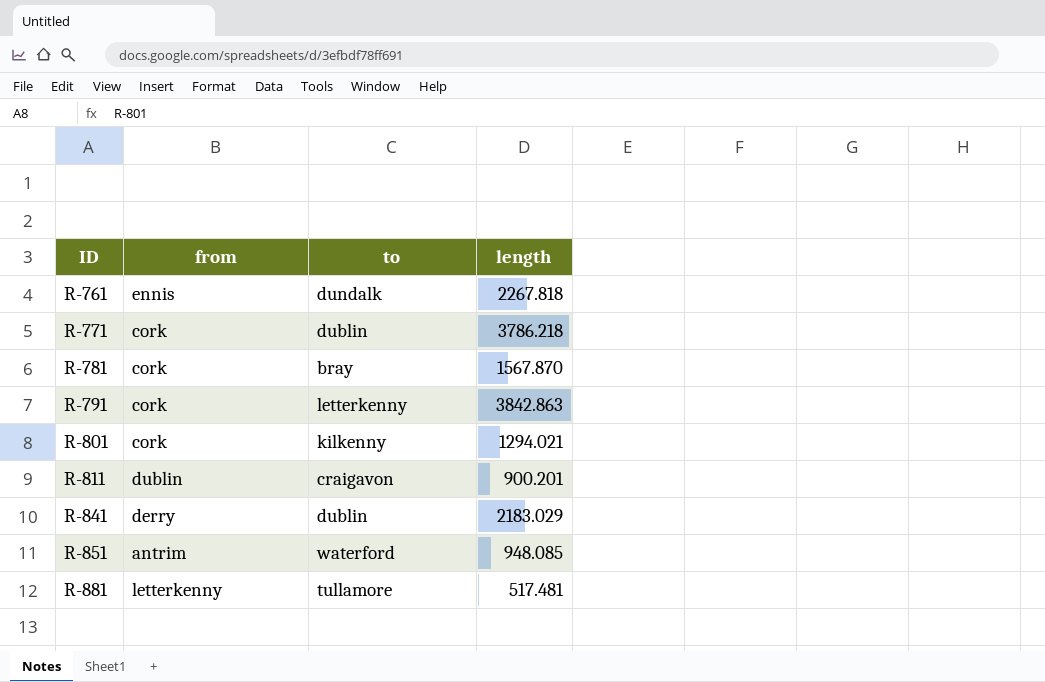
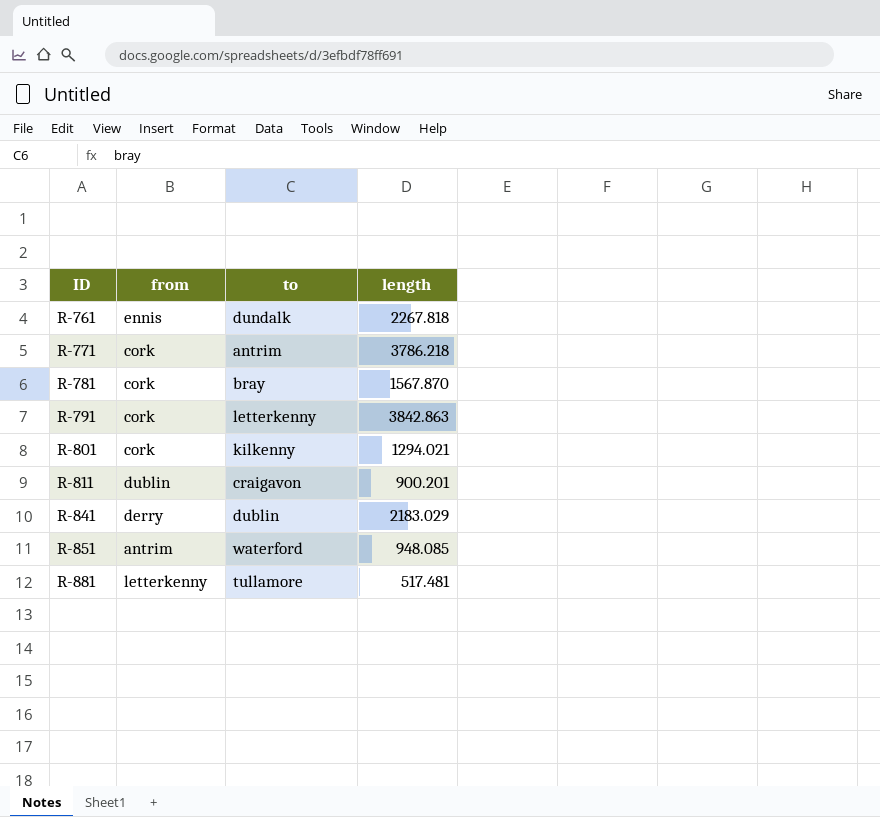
R-771 | to: dublin -> antrim

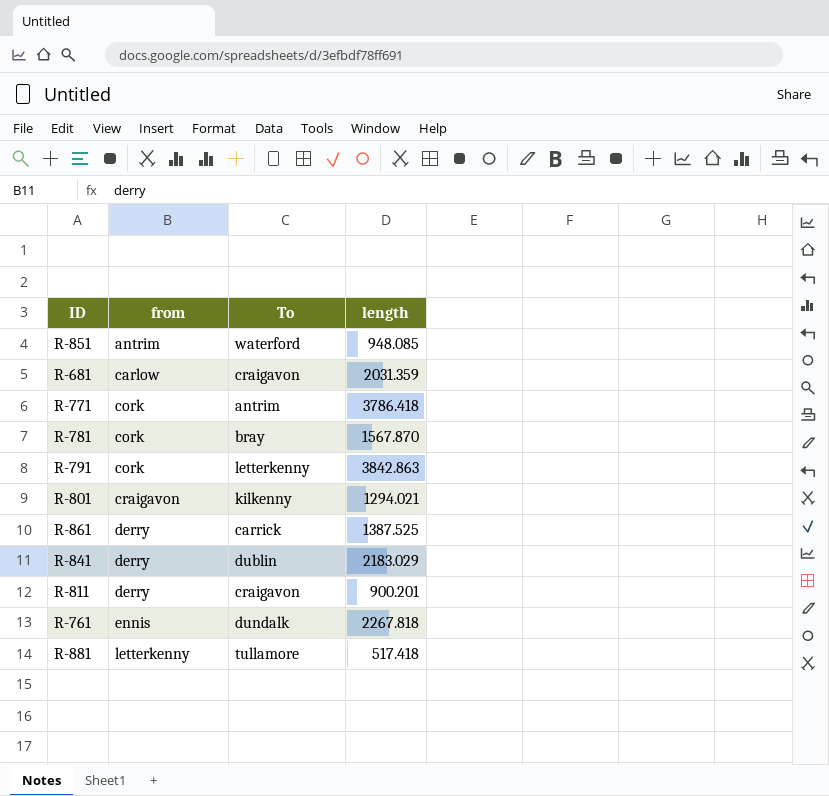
row order: ID ascending -> from ascending
column name: to -> To
row R-681: none -> carlow | craigavon | 2031.359
R-771 | length: 3786.218 -> 3786.418
R-801 | from: cork -> craigavon
row R-861: none -> derry | carrick | 1387.525
R-811 | from: dublin -> derry
R-881 | length: 517.481 -> 517.418

